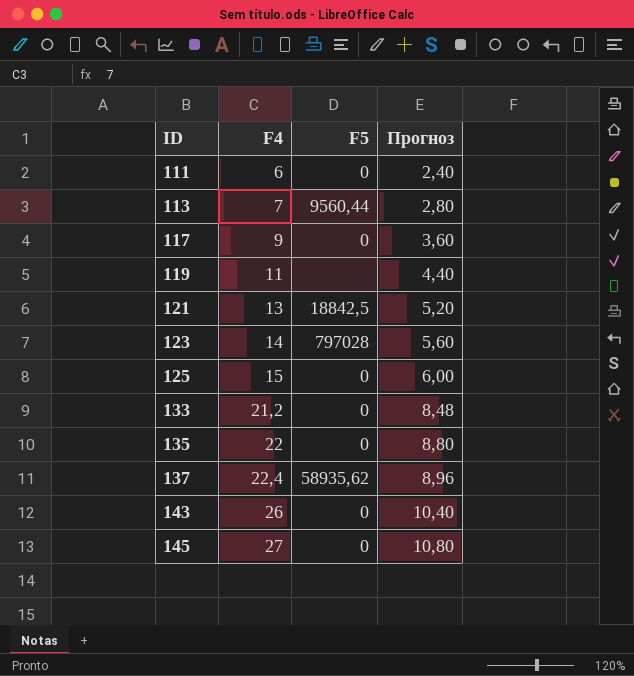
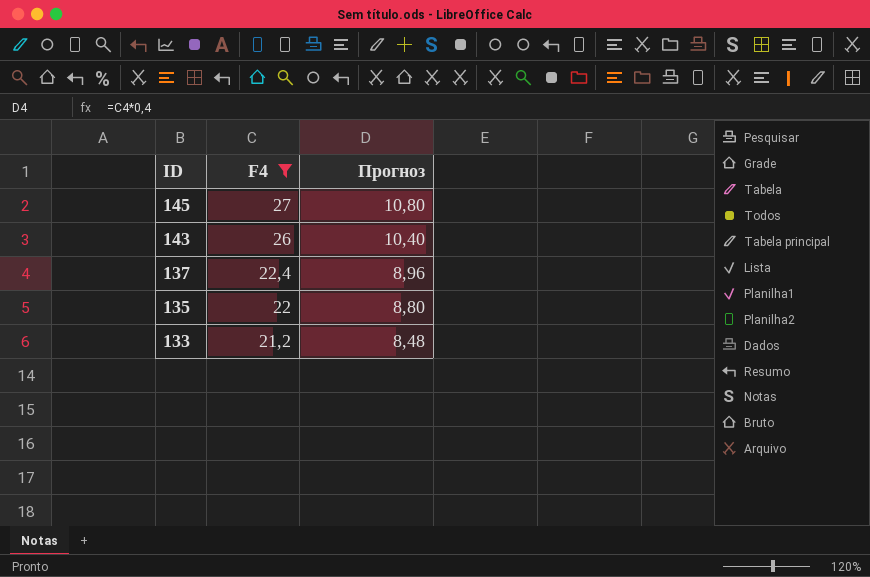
filter: none -> F4 >= 21,2
row order: ID ascending -> ID descending
column F5 | position: 3 -> none

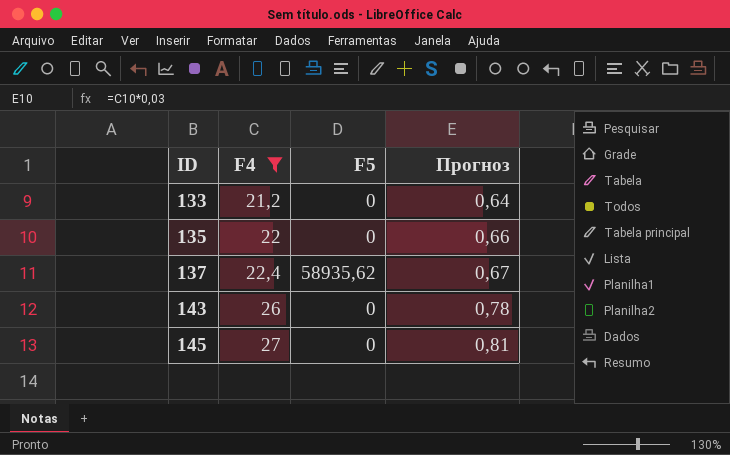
row order: ID descending -> ID ascending
column F5 | position: none -> 3
column Прогноз | formula: [F4] * 0,4 -> [F4] * 0,03

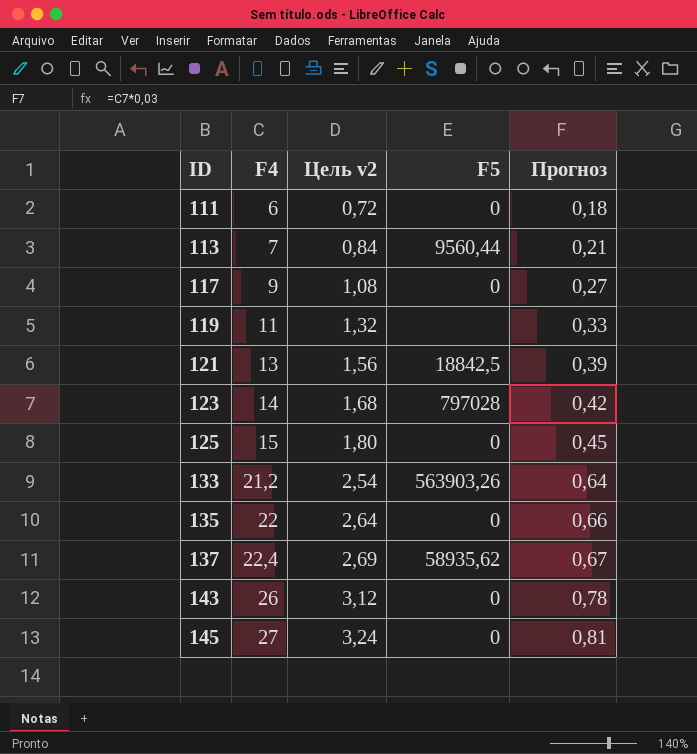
filter: F4 >= 21,2 -> none
column Цель v2 | formula: none -> [F4] * 0,12
133 | F5: 0 -> 563903,26

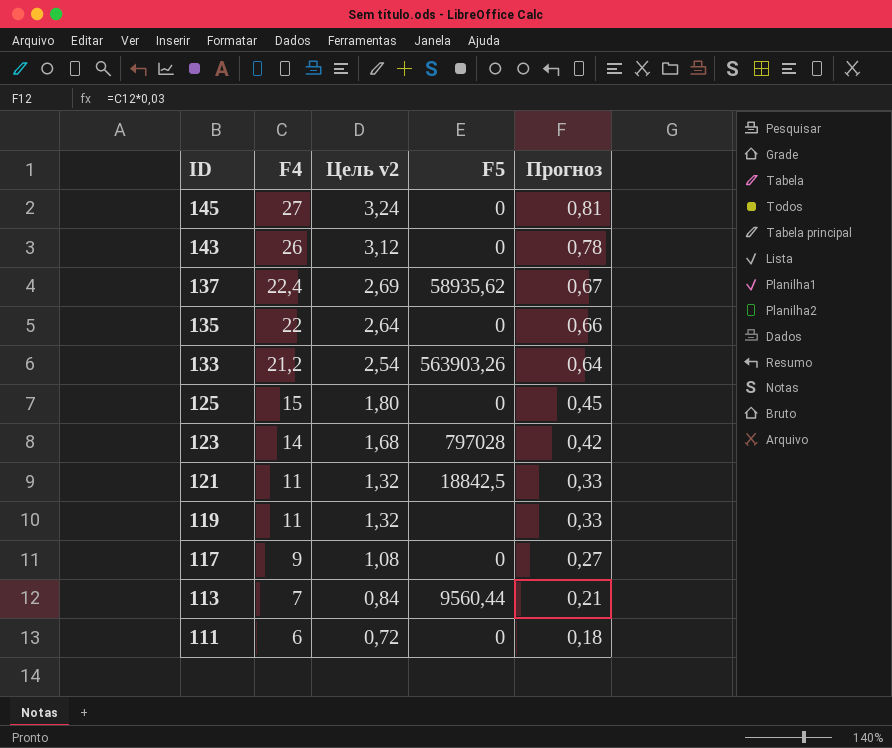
row order: ID ascending -> ID descending
121 | F4: 13 -> 11
121 | Цель v2: 1,56 -> 1,32
121 | Прогноз: 0,39 -> 0,33

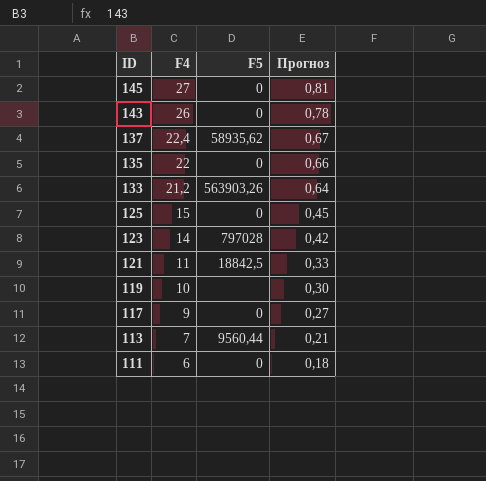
column Цель v2 | formula: [F4] * 0,12 -> none
119 | F4: 11 -> 10
119 | Прогноз: 0,33 -> 0,30

